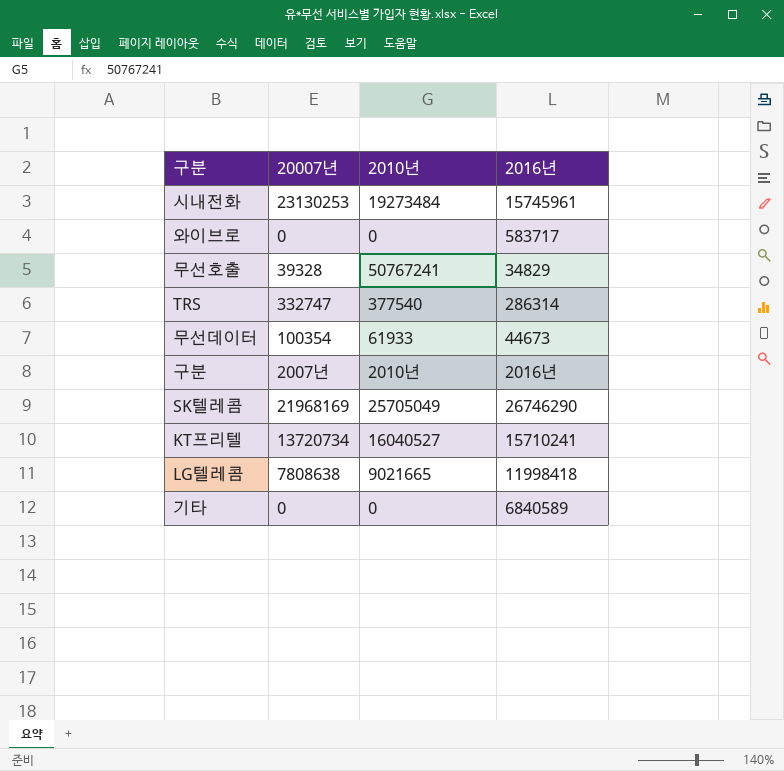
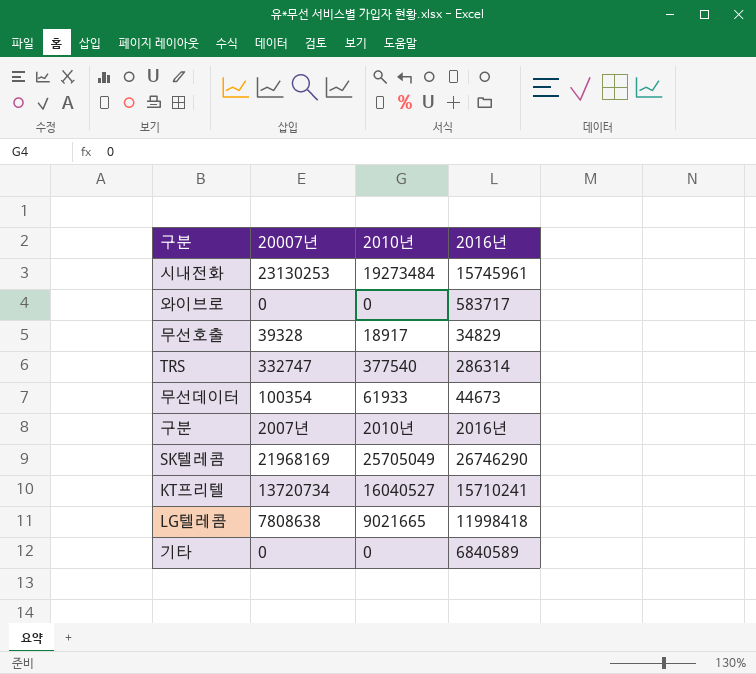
무선호출 | 2010년: 50767241 -> 18917

